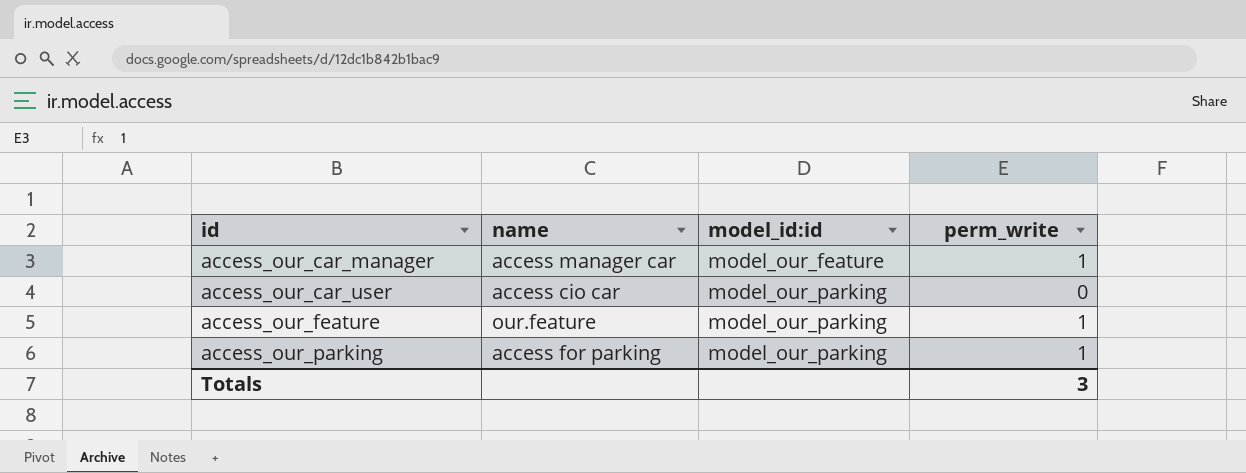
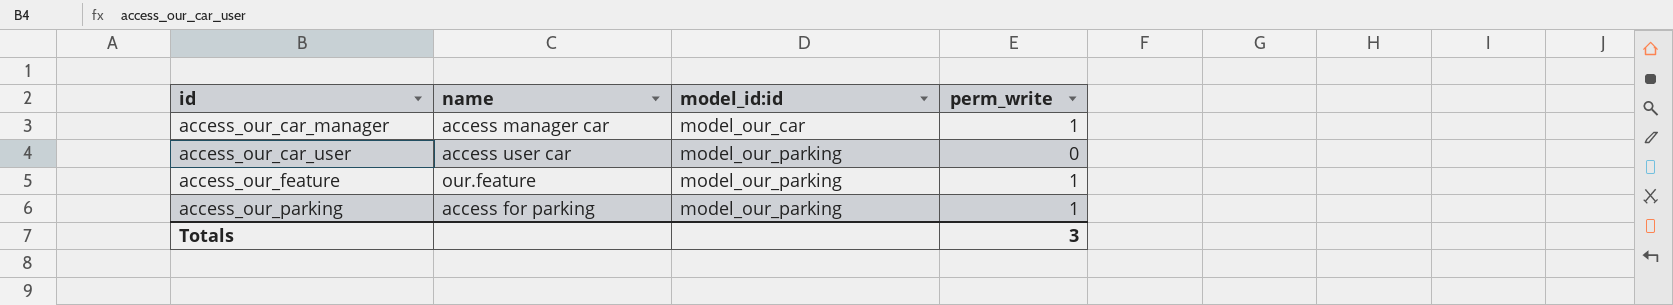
access_our_car_manager | model_id:id: model_our_feature -> model_our_car
access_our_car_user | name: access cio car -> access user car

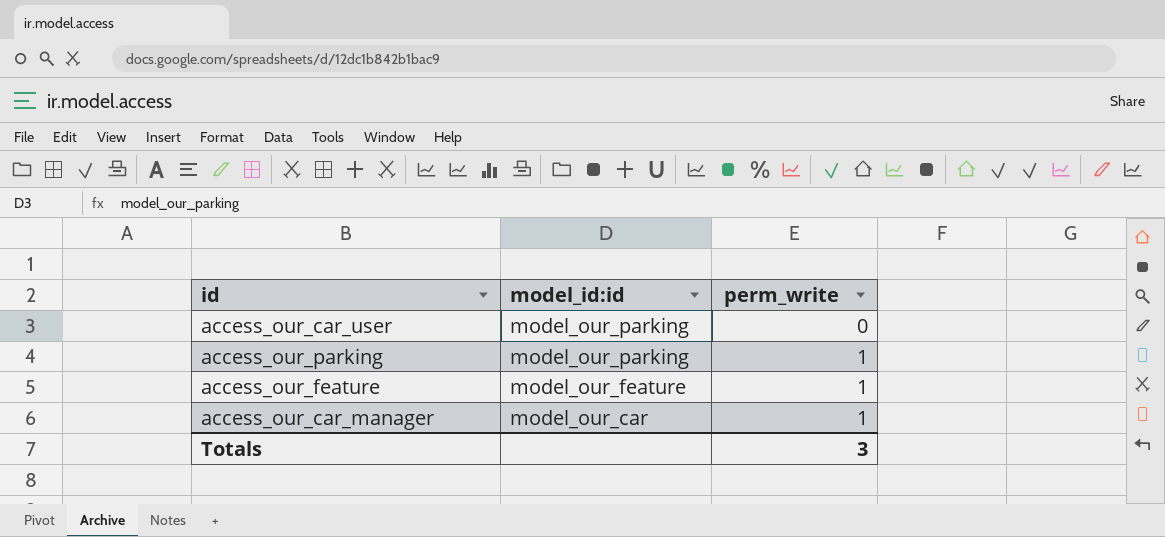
row order: id ascending -> model_id:id descending
column name | position: 2 -> none
access_our_feature | model_id:id: model_our_parking -> model_our_feature

